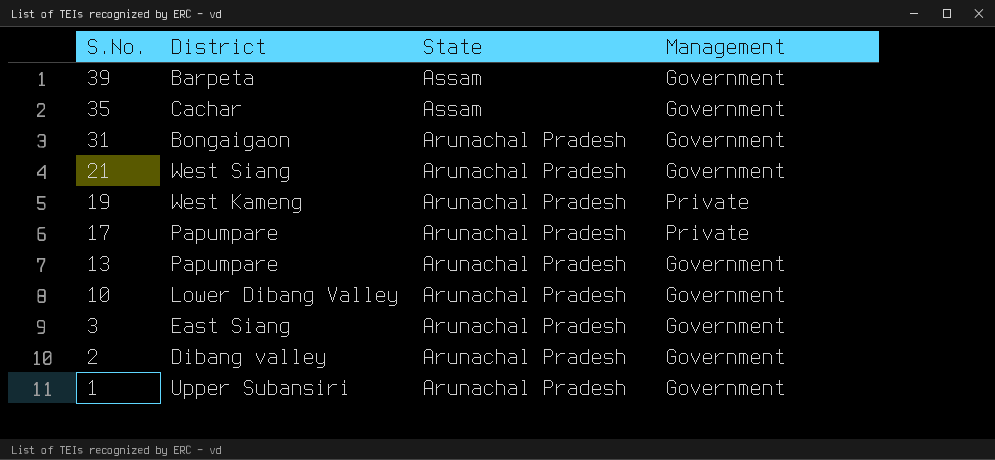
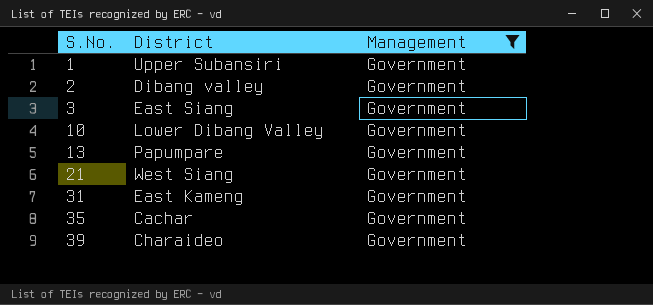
filter: none -> Management = Government
row order: S.No. descending -> S.No. ascending
column State | position: 3 -> none
31 | District: Bongaigaon -> East Kameng
39 | District: Barpeta -> Charaideo

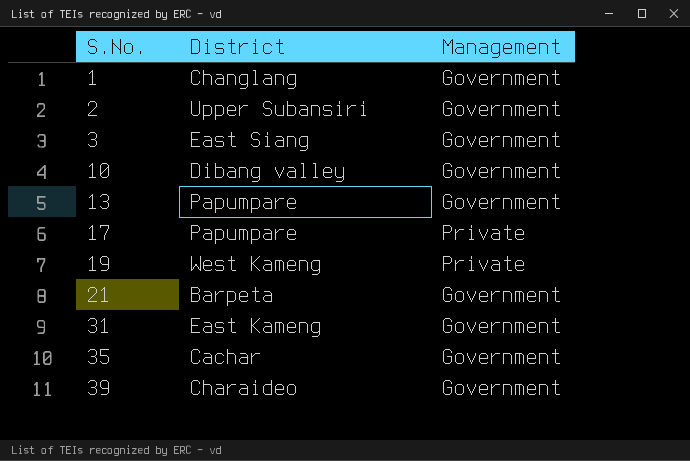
filter: Management = Government -> none
1 | District: Upper Subansiri -> Changlang
2 | District: Dibang valley -> Upper Subansiri
10 | District: Lower Dibang Valley -> Dibang valley
21 | District: West Siang -> Barpeta

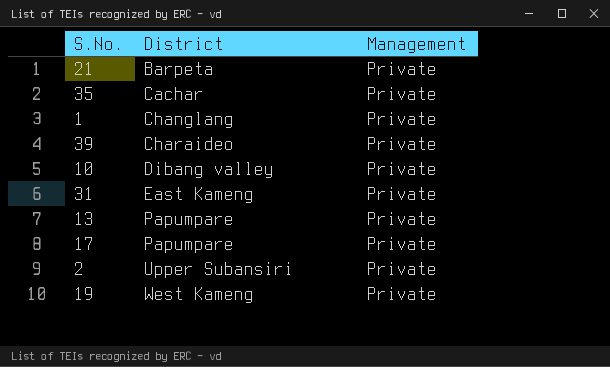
row order: S.No. ascending -> District ascending
row 3: East Siang | Government -> none
21 | Management: Government -> Private
35 | Management: Government -> Private
1 | Management: Government -> Private
39 | Management: Government -> Private
10 | Management: Government -> Private
31 | Management: Government -> Private
13 | Management: Government -> Private
2 | Management: Government -> Private

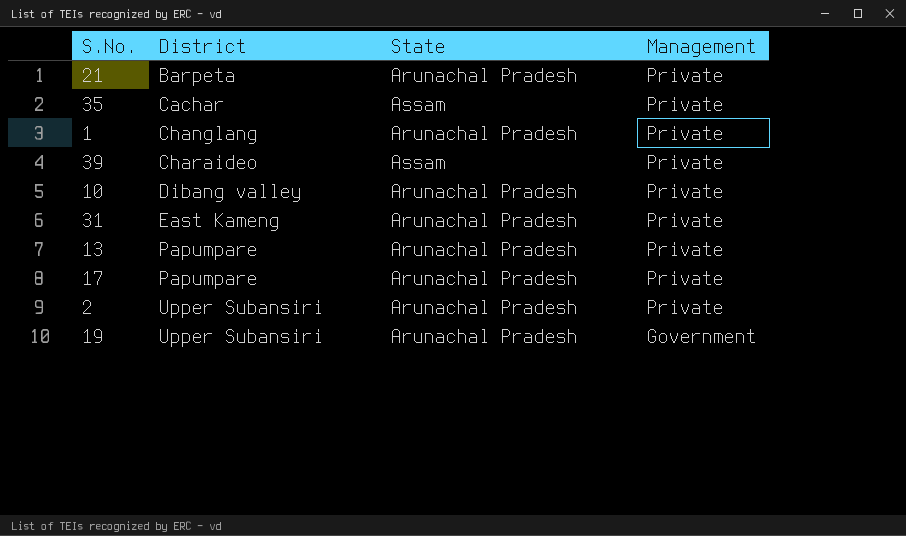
column State | position: none -> 3
19 | District: West Kameng -> Upper Subansiri
19 | Management: Private -> Government

